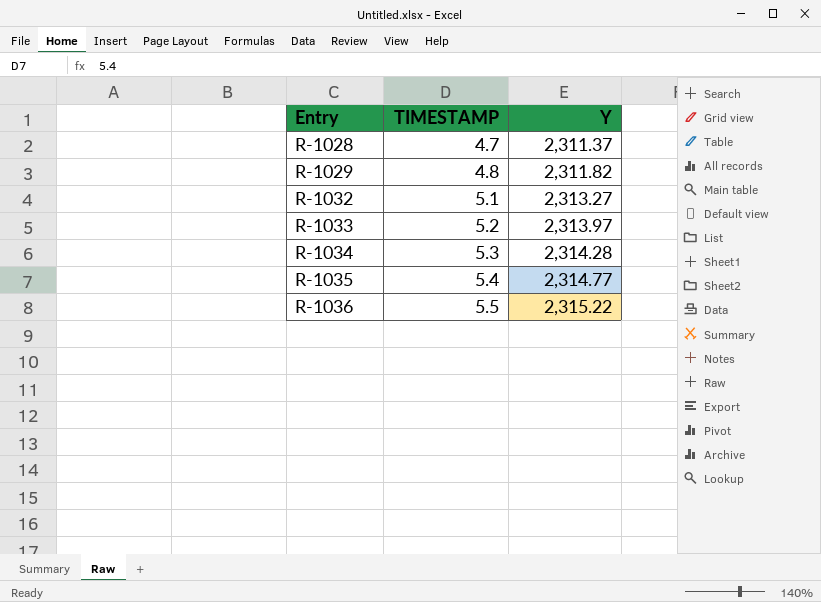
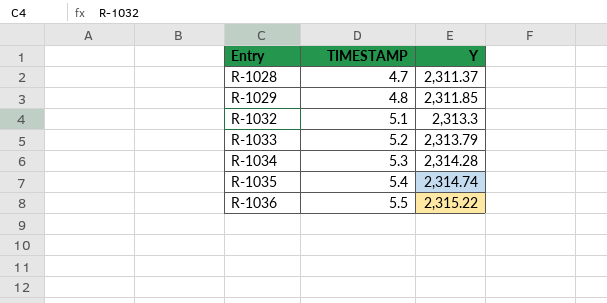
R-1029 | Y: 2,311.82 -> 2,311.85
R-1032 | Y: 2,313.27 -> 2,313.3
R-1033 | Y: 2,313.97 -> 2,313.79
R-1035 | Y: 2,314.77 -> 2,314.74

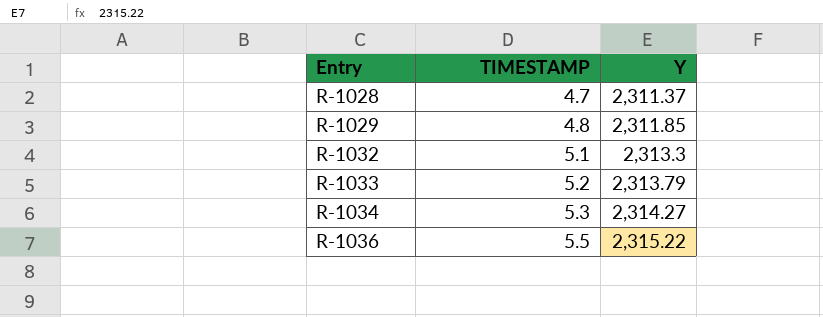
row R-1035: 5.4 | 2,314.74 -> none
R-1034 | Y: 2,314.28 -> 2,314.27

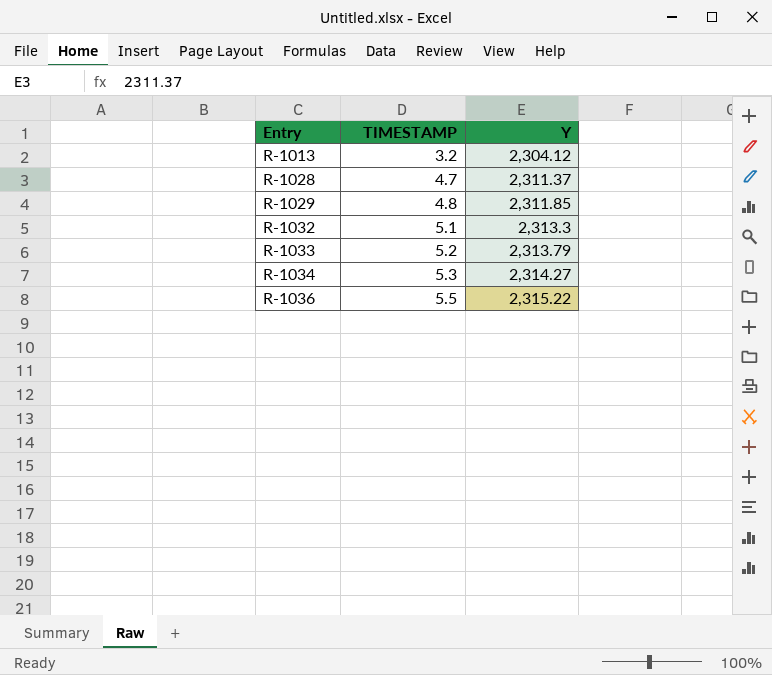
row R-1013: none -> 3.2 | 2,304.12

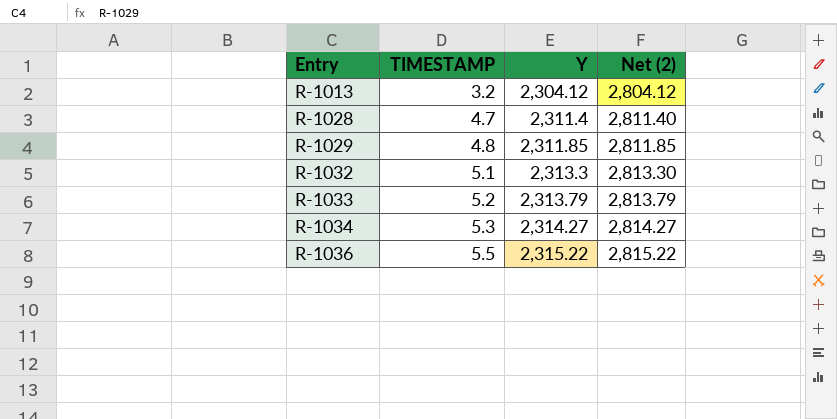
column Net (2) | formula: none -> [Y] + 500
R-1028 | Y: 2,311.37 -> 2,311.4

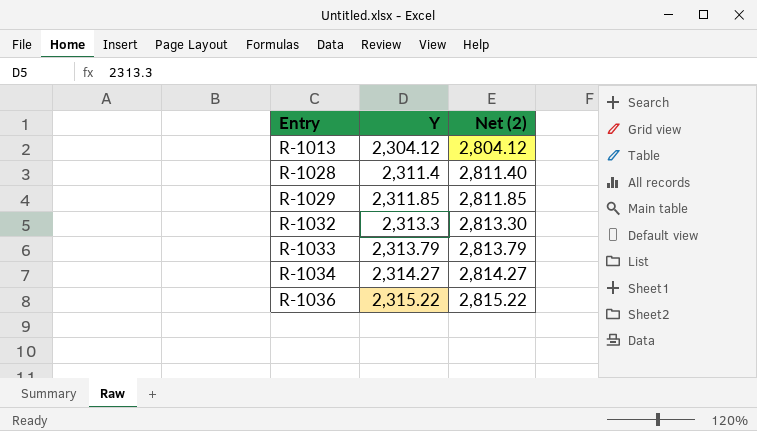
column TIMESTAMP | position: 2 -> none

